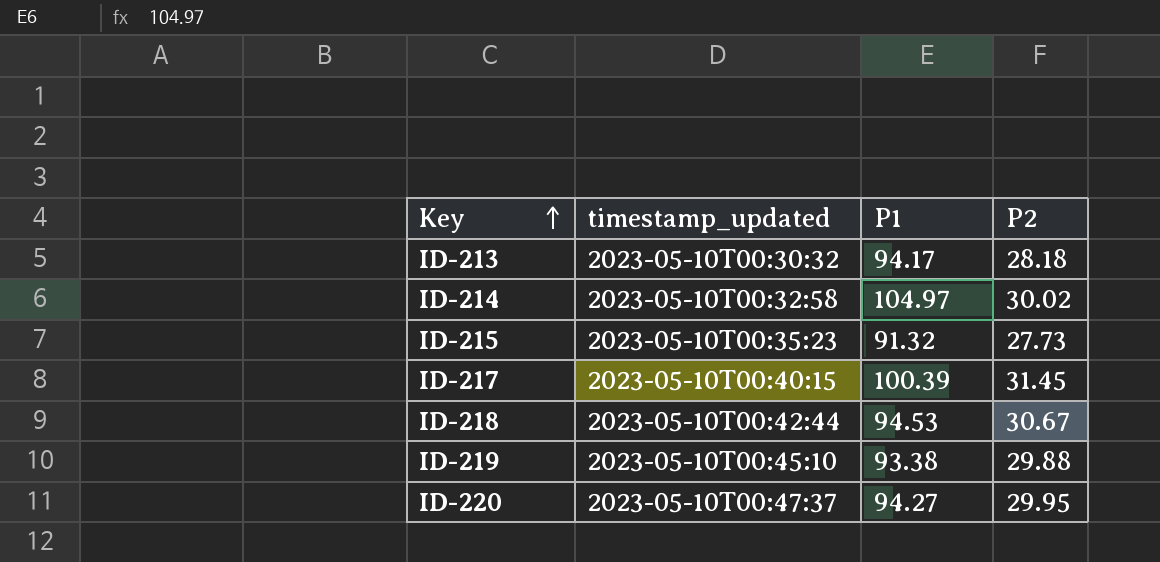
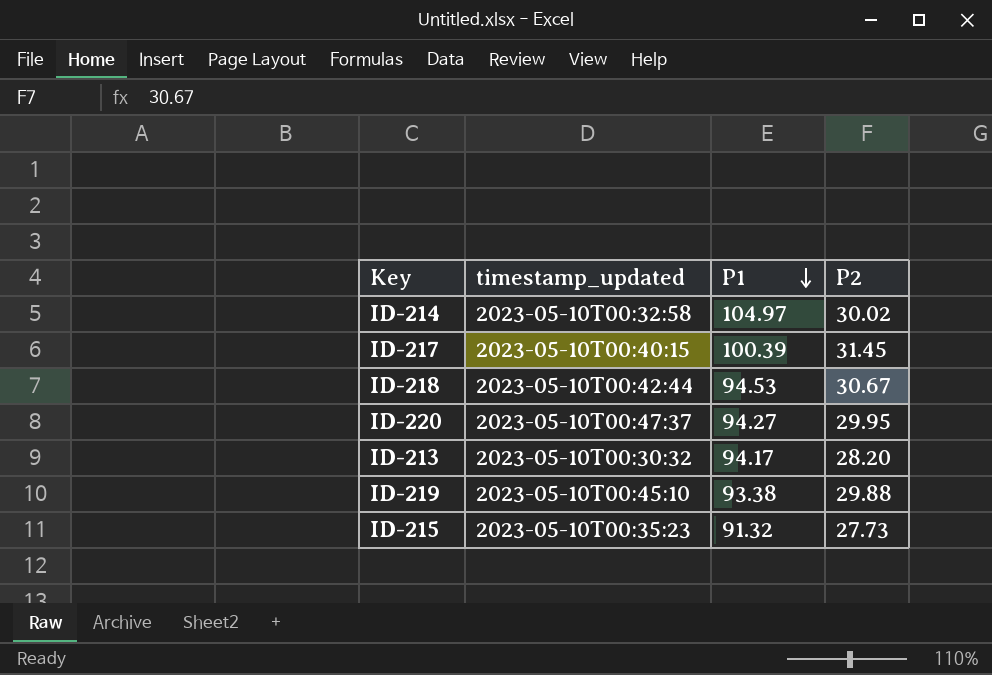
row order: Key ascending -> P1 descending
ID-213 | P2: 28.18 -> 28.20

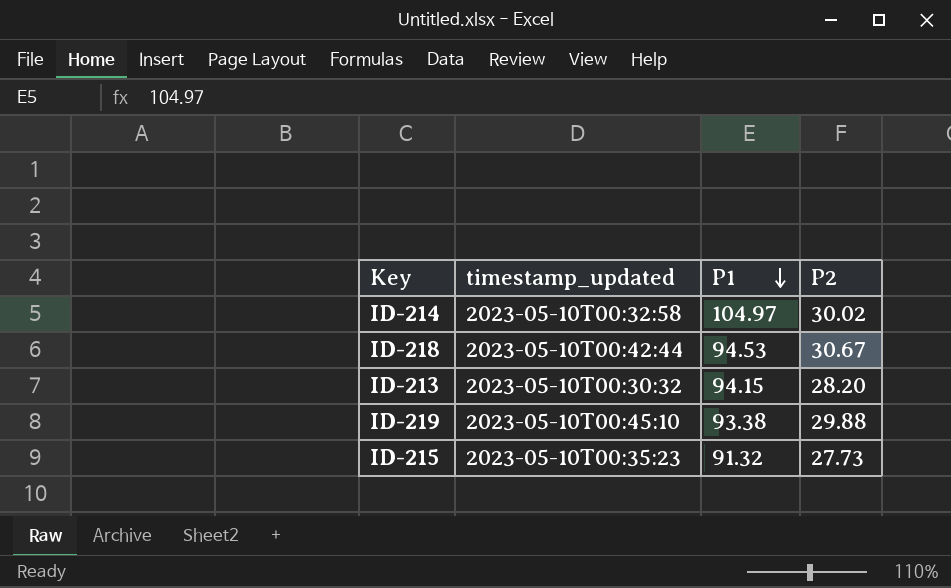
row ID-217: 2023-05-10T00:40:15 | 100.39 | 31.45 -> none
row ID-220: 2023-05-10T00:47:37 | 94.27 | 29.95 -> none
ID-213 | P1: 94.17 -> 94.15

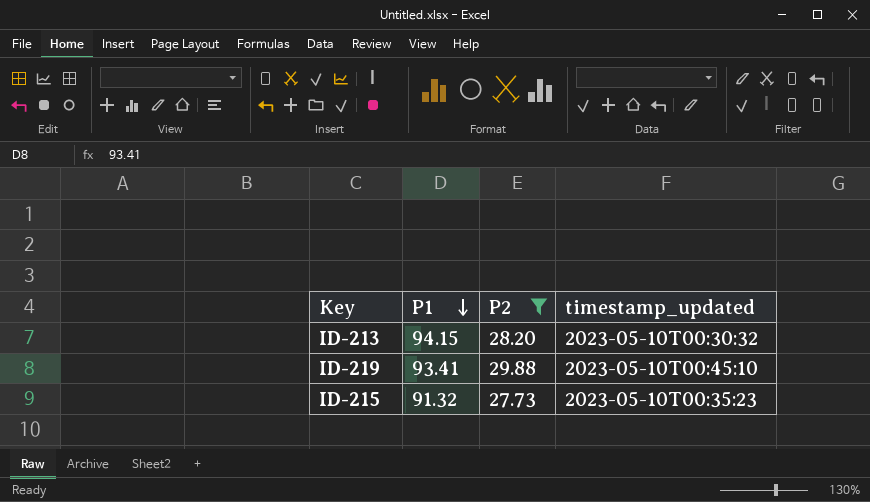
filter: none -> P2 <= 29.88
column timestamp_updated | position: 2 -> 4
ID-219 | P1: 93.38 -> 93.41

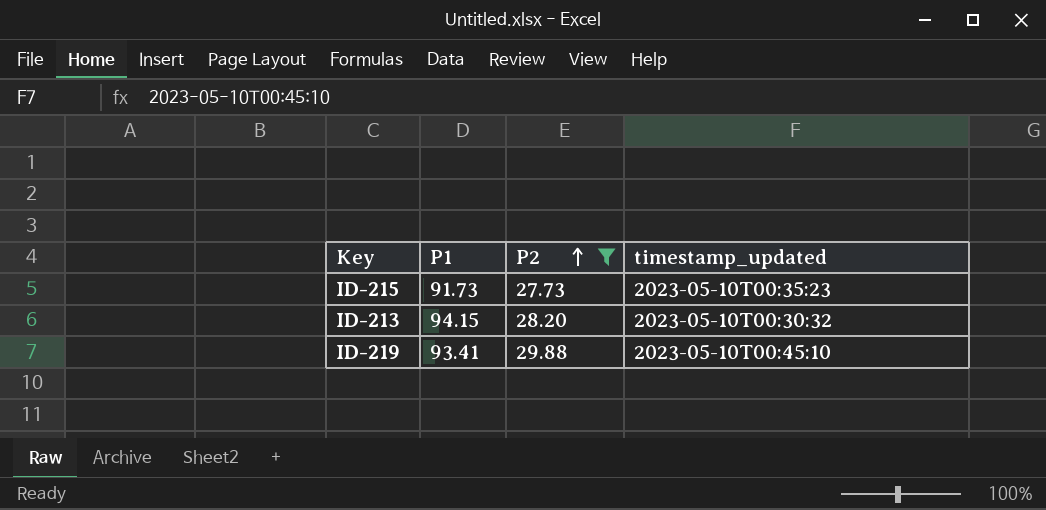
row order: P1 descending -> P2 ascending
ID-215 | P1: 91.32 -> 91.73

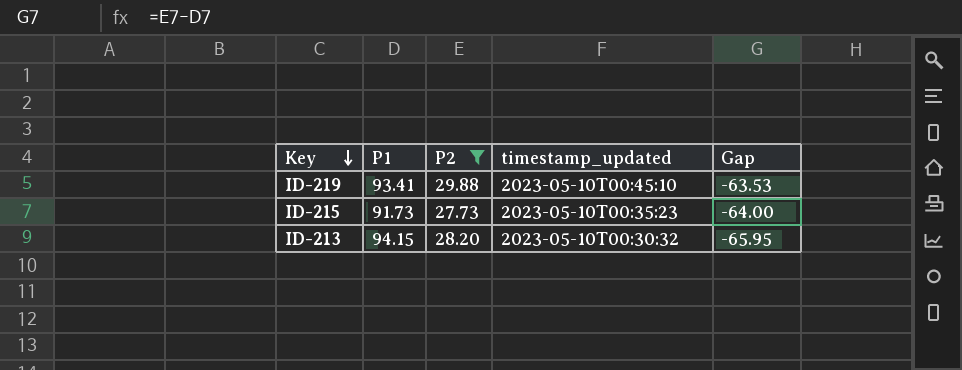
row order: P2 ascending -> Key descending
column Gap | formula: none -> [P2] - [P1]

